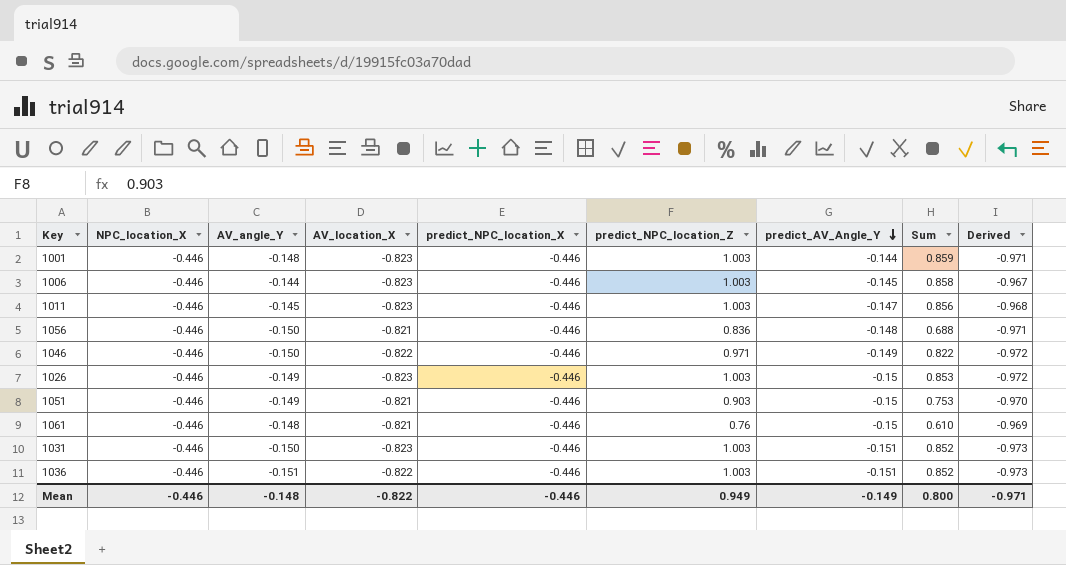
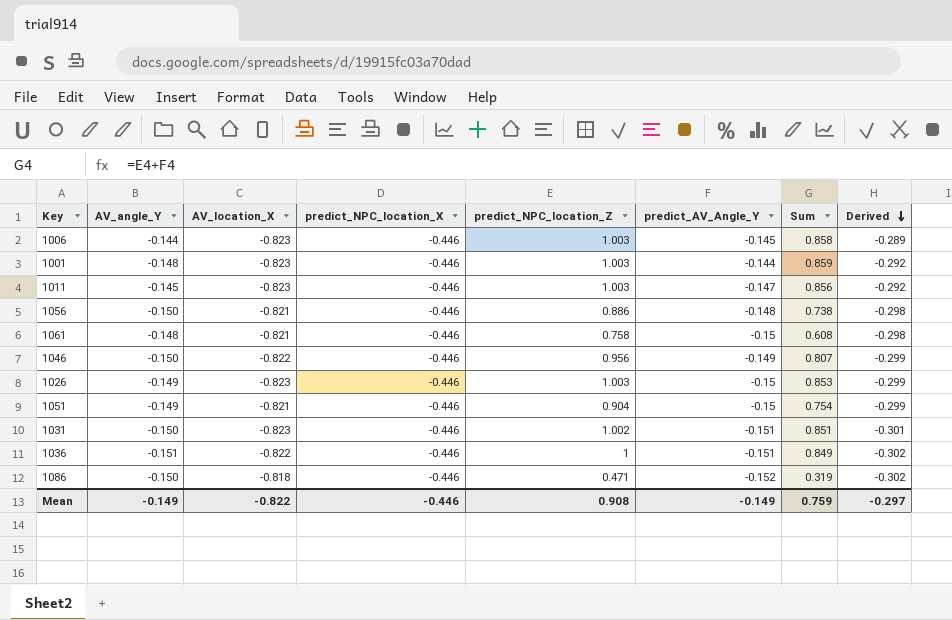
row order: predict_AV_Angle_Y descending -> Derived descending
column NPC_location_X | position: 2 -> none
column Derived | formula: [AV_angle_Y] + [AV_location_X] -> [AV_angle_Y] + [predict_AV_Angle_Y]
1056 | predict_NPC_location_Z: 0.836 -> 0.886
1056 | Sum: 0.688 -> 0.738
1061 | predict_NPC_location_Z: 0.76 -> 0.758
1061 | Sum: 0.610 -> 0.608
1046 | predict_NPC_location_Z: 0.971 -> 0.956
1046 | Sum: 0.822 -> 0.807
1051 | predict_NPC_location_Z: 0.903 -> 0.904
1051 | Sum: 0.753 -> 0.754
1031 | predict_NPC_location_Z: 1.003 -> 1.002
1031 | Sum: 0.852 -> 0.851
1036 | predict_NPC_location_Z: 1.003 -> 1
1036 | Sum: 0.852 -> 0.849
row 1086: none -> -0.150 | -0.818 | -0.446 | 0.471 | -0.152 | 0.319 | -0.302
Mean | AV_angle_Y: -0.148 -> -0.149
Mean | predict_NPC_location_Z: 0.949 -> 0.908
Mean | Sum: 0.800 -> 0.759
Mean | Derived: -0.971 -> -0.297

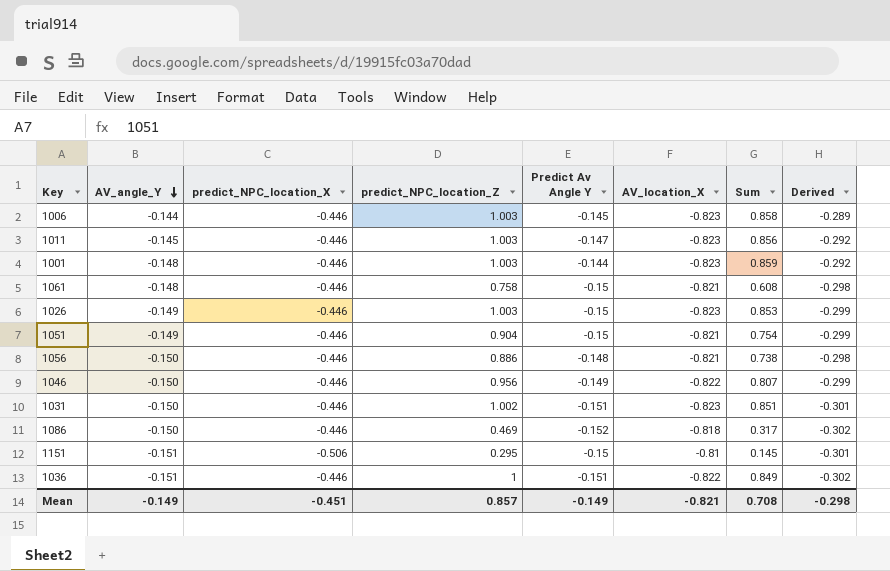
row order: Derived descending -> AV_angle_Y descending
column name: predict_AV_Angle_Y -> Predict Av Angle Y
column AV_location_X | position: 3 -> 6
1086 | predict_NPC_location_Z: 0.471 -> 0.469
1086 | Sum: 0.319 -> 0.317
row 1151: none -> -0.151 | -0.506 | 0.295 | -0.15 | -0.81 | 0.145 | -0.301
Mean | predict_NPC_location_X: -0.446 -> -0.451
Mean | predict_NPC_location_Z: 0.908 -> 0.857
Mean | AV_location_X: -0.822 -> -0.821
Mean | Sum: 0.759 -> 0.708
Mean | Derived: -0.297 -> -0.298

